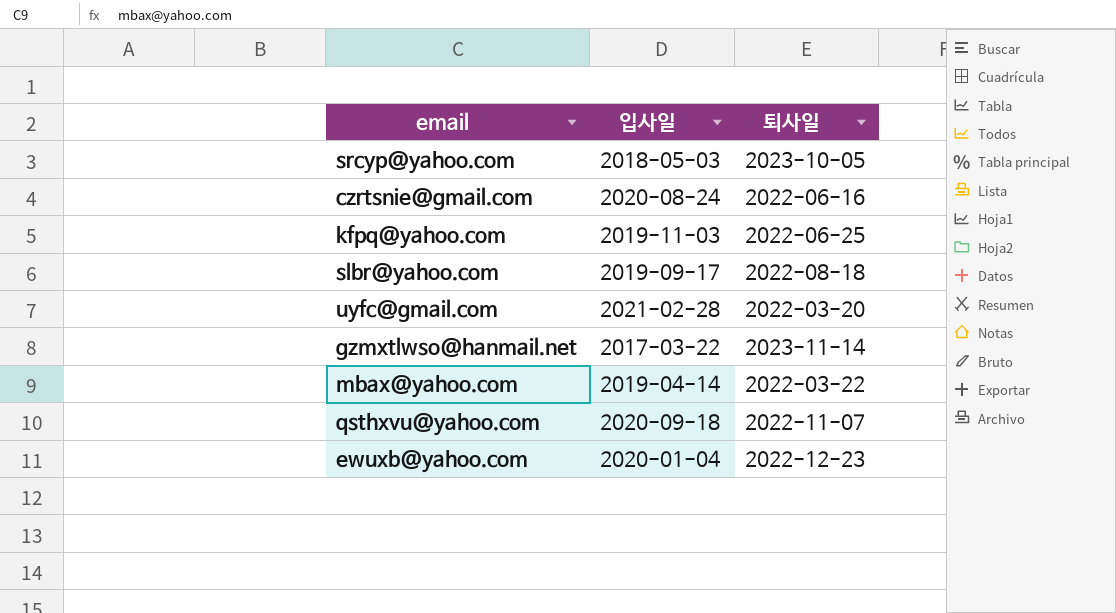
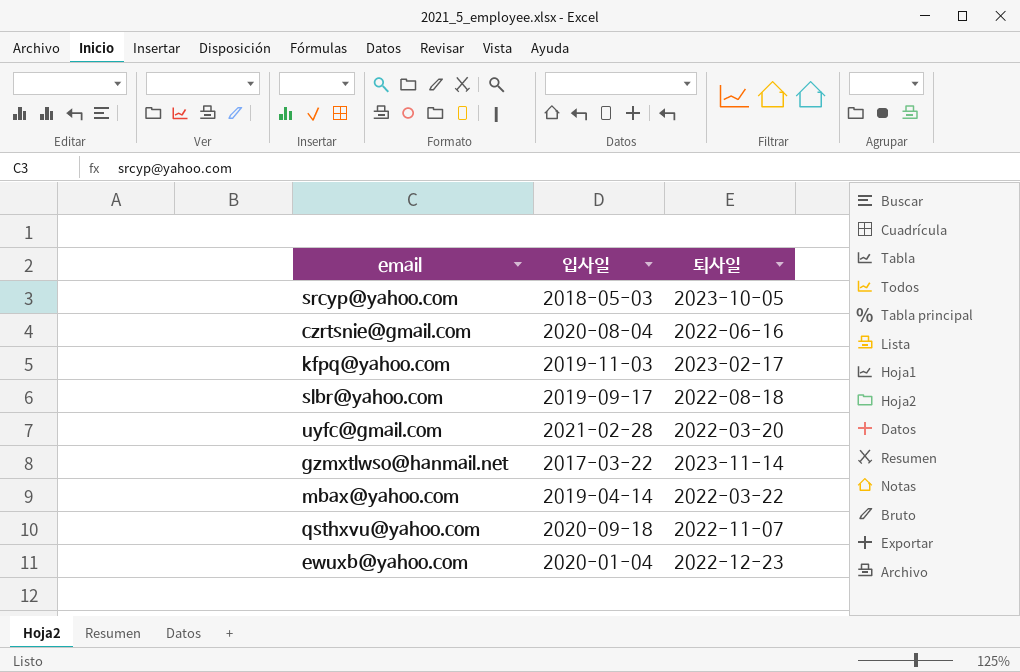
czrtsnie@gmail.com | 입사일: 2020-08-24 -> 2020-08-04
kfpq@yahoo.com | 퇴사일: 2022-06-25 -> 2023-02-17

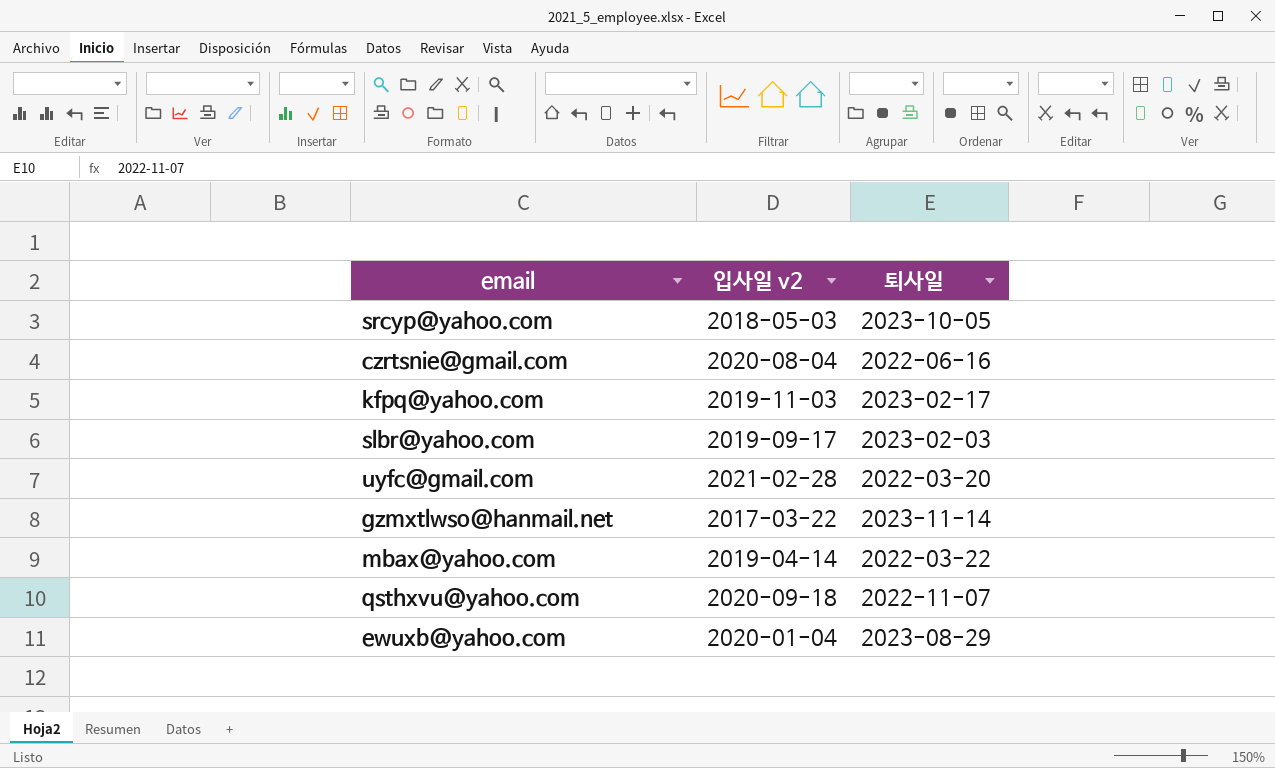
column name: 입사일 -> 입사일 v2
slbr@yahoo.com | 퇴사일: 2022-08-18 -> 2023-02-03
ewuxb@yahoo.com | 퇴사일: 2022-12-23 -> 2023-08-29

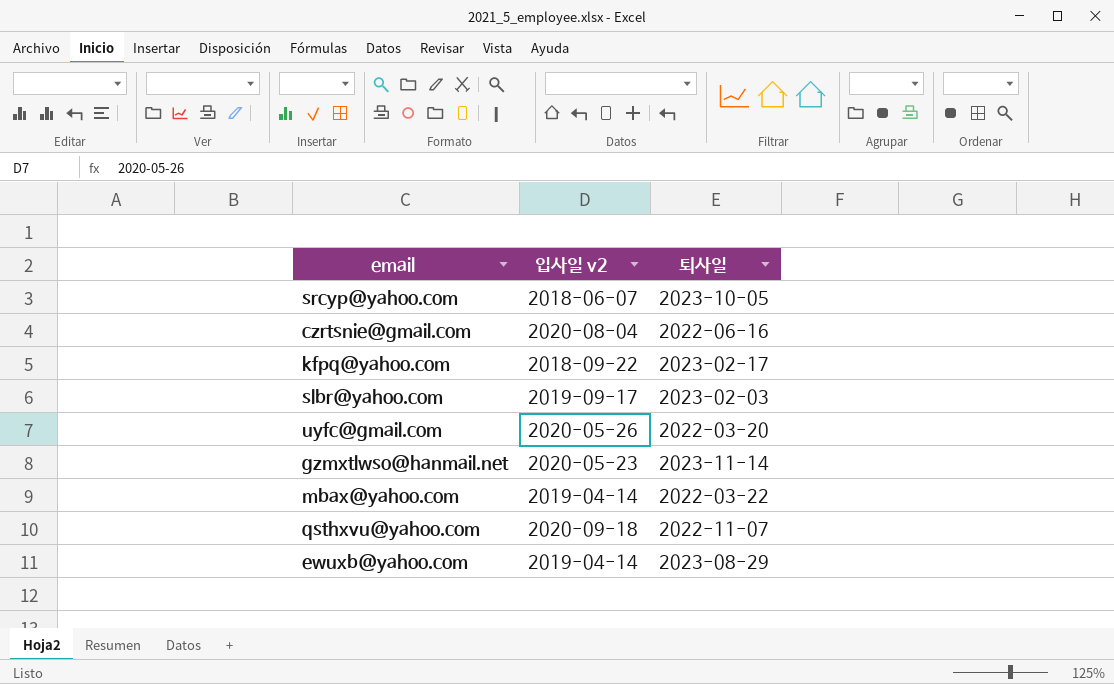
srcyp@yahoo.com | 입사일 v2: 2018-05-03 -> 2018-06-07
kfpq@yahoo.com | 입사일 v2: 2019-11-03 -> 2018-09-22
uyfc@gmail.com | 입사일 v2: 2021-02-28 -> 2020-05-26
gzmxtlwso@hanmail.net | 입사일 v2: 2017-03-22 -> 2020-05-23
ewuxb@yahoo.com | 입사일 v2: 2020-01-04 -> 2019-04-14

